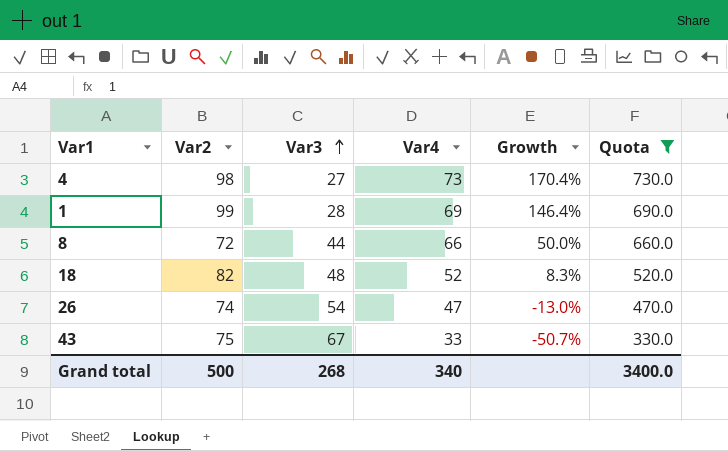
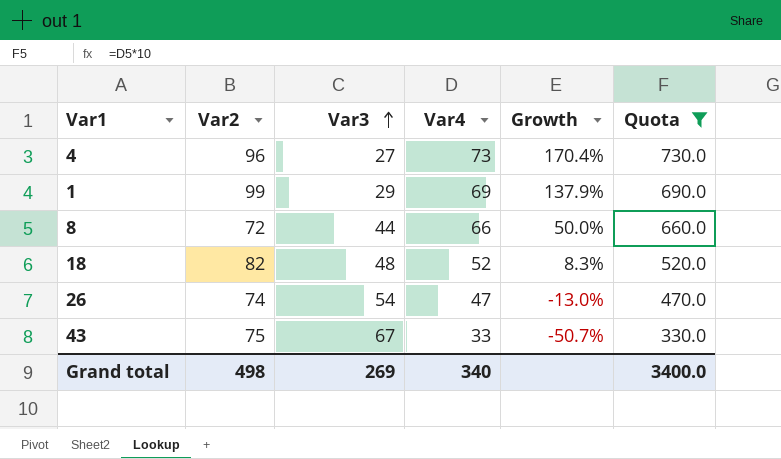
4 | Var2: 98 -> 96
1 | Var3: 28 -> 29
1 | Growth: 146.4% -> 137.9%
Grand total | Var2: 500 -> 498
Grand total | Var3: 268 -> 269

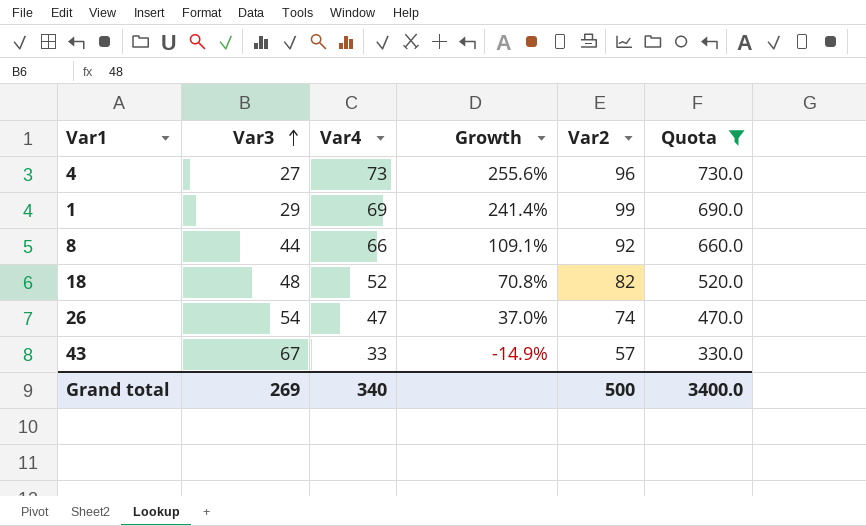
column Growth | formula: ([Var4] - [Var3]) / [Var3] -> ([Var2] - [Var3]) / [Var3]
column Var2 | position: 2 -> 5
8 | Var2: 72 -> 92
43 | Var2: 75 -> 57
Grand total | Var2: 498 -> 500

